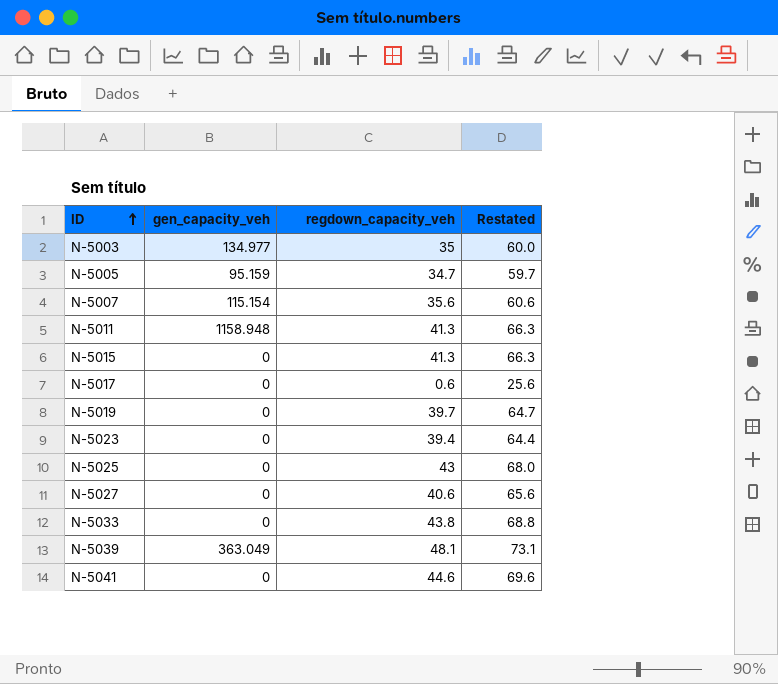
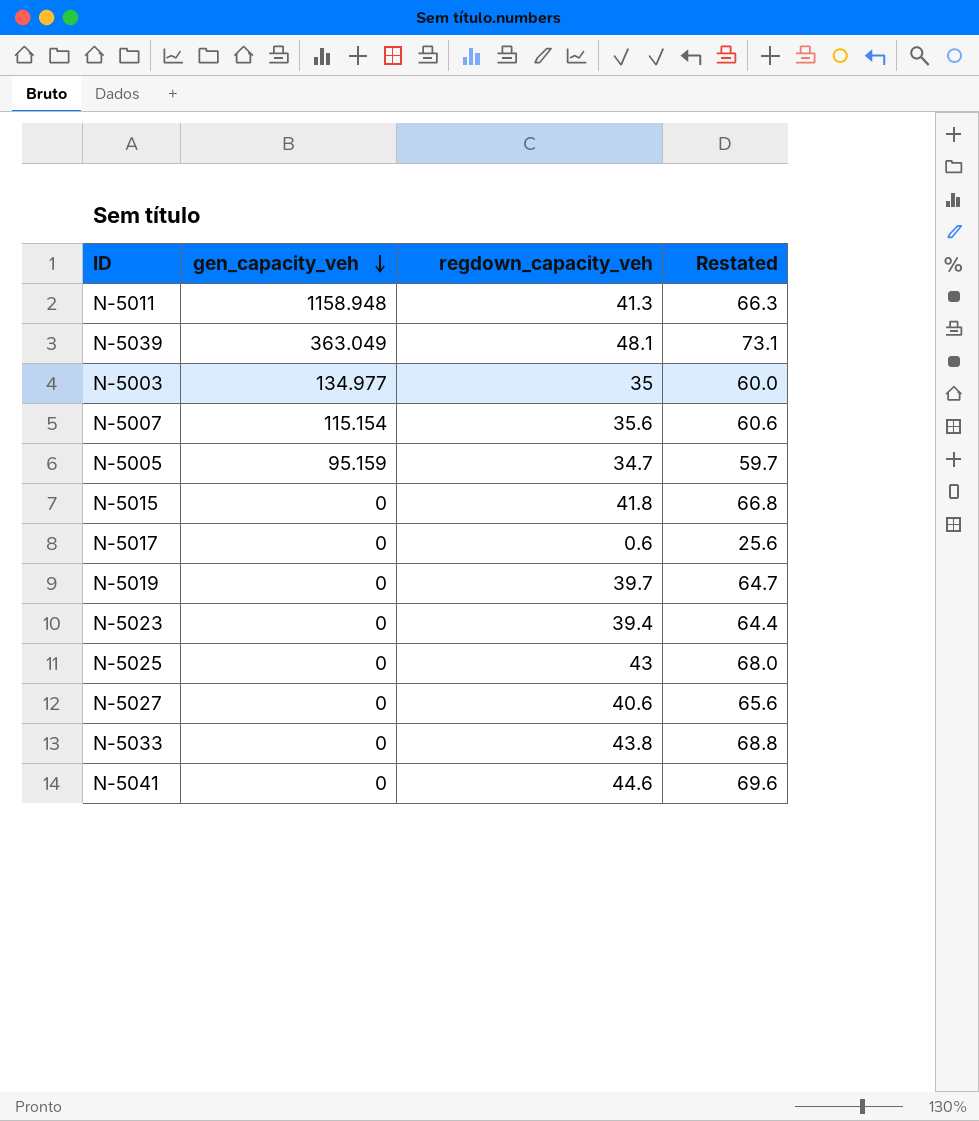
row order: ID ascending -> gen_capacity_veh descending
N-5015 | regdown_capacity_veh: 41.3 -> 41.8
N-5015 | Restated: 66.3 -> 66.8

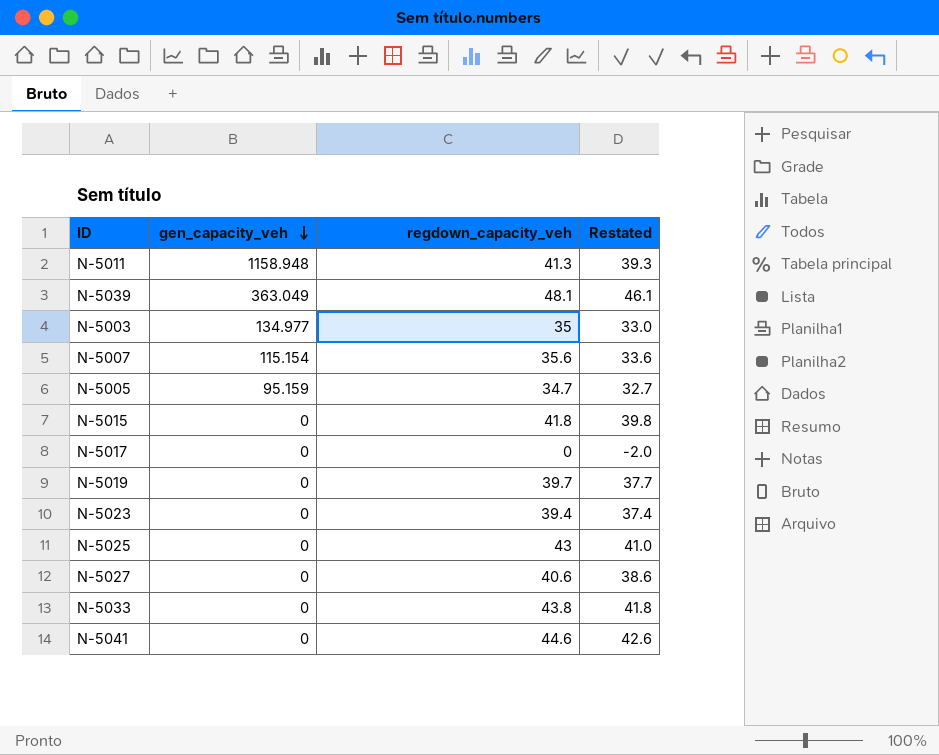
column Restated | formula: [regdown_capacity_veh] + 25 -> [regdown_capacity_veh] - 2
N-5017 | regdown_capacity_veh: 0.6 -> 0

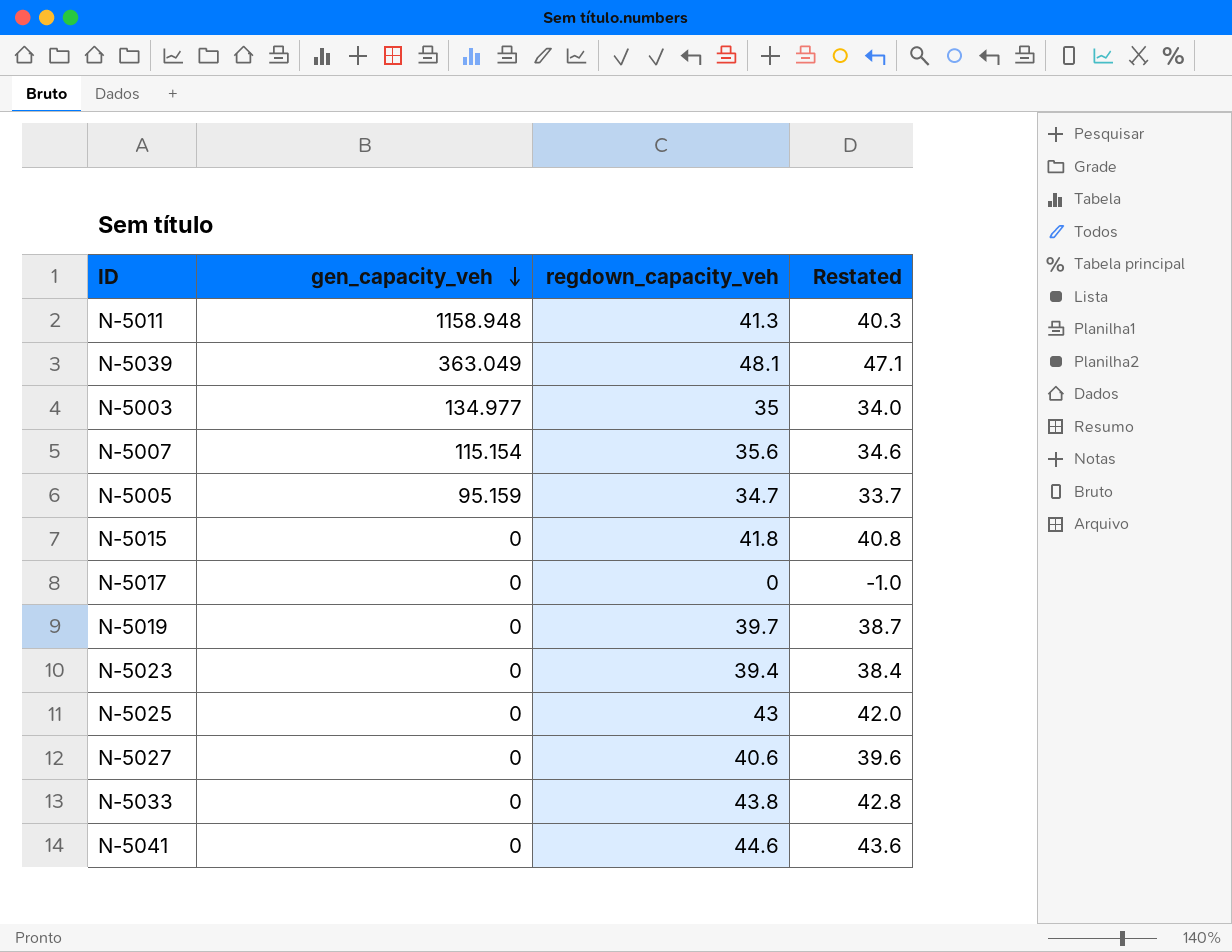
column Restated | formula: [regdown_capacity_veh] - 2 -> [regdown_capacity_veh] - 1

